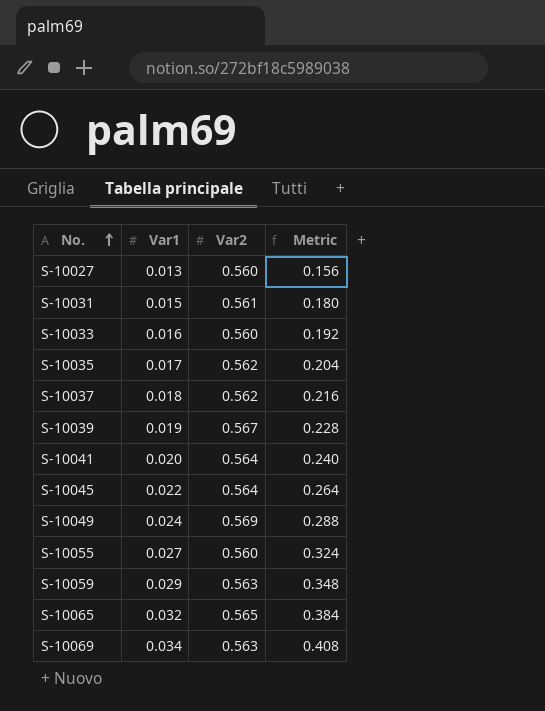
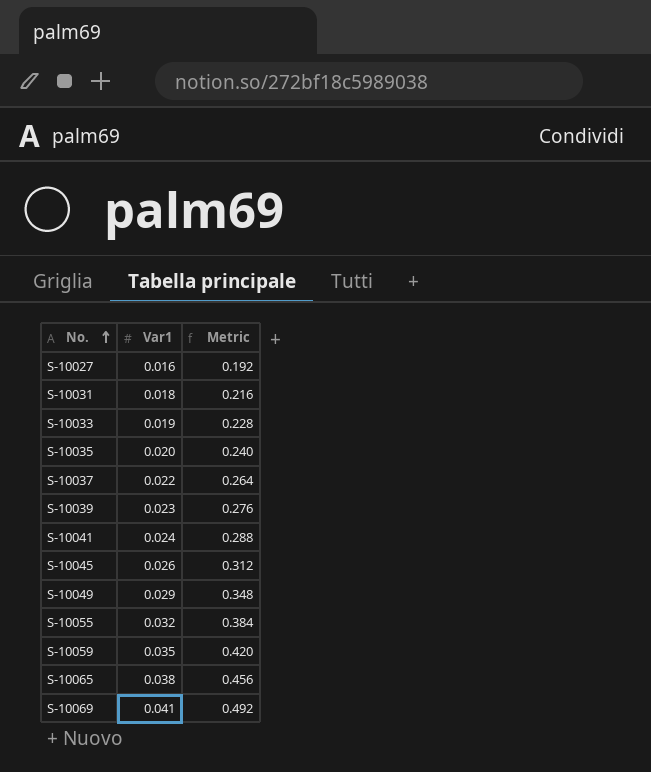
column Var2 | position: 3 -> none
S-10027 | Var1: 0.013 -> 0.016
S-10027 | Metric: 0.156 -> 0.192
S-10031 | Var1: 0.015 -> 0.018
S-10031 | Metric: 0.180 -> 0.216
S-10033 | Var1: 0.016 -> 0.019
S-10033 | Metric: 0.192 -> 0.228
S-10035 | Var1: 0.017 -> 0.020
S-10035 | Metric: 0.204 -> 0.240
S-10037 | Var1: 0.018 -> 0.022
S-10037 | Metric: 0.216 -> 0.264
S-10039 | Var1: 0.019 -> 0.023
S-10039 | Metric: 0.228 -> 0.276
S-10041 | Var1: 0.020 -> 0.024
S-10041 | Metric: 0.240 -> 0.288
S-10045 | Var1: 0.022 -> 0.026
S-10045 | Metric: 0.264 -> 0.312
S-10049 | Var1: 0.024 -> 0.029
S-10049 | Metric: 0.288 -> 0.348
S-10055 | Var1: 0.027 -> 0.032
S-10055 | Metric: 0.324 -> 0.384
S-10059 | Var1: 0.029 -> 0.035
S-10059 | Metric: 0.348 -> 0.420
S-10065 | Var1: 0.032 -> 0.038
S-10065 | Metric: 0.384 -> 0.456
S-10069 | Var1: 0.034 -> 0.041
S-10069 | Metric: 0.408 -> 0.492

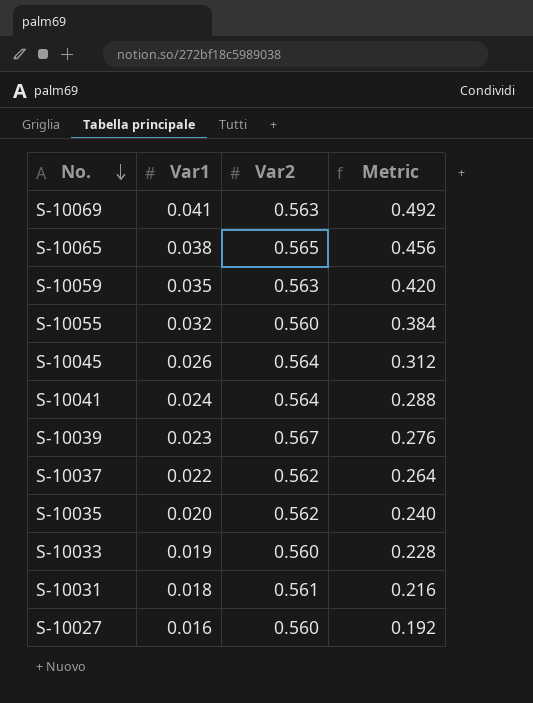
row order: No. ascending -> No. descending
column Var2 | position: none -> 3
row S-10049: 0.029 | 0.348 -> none

